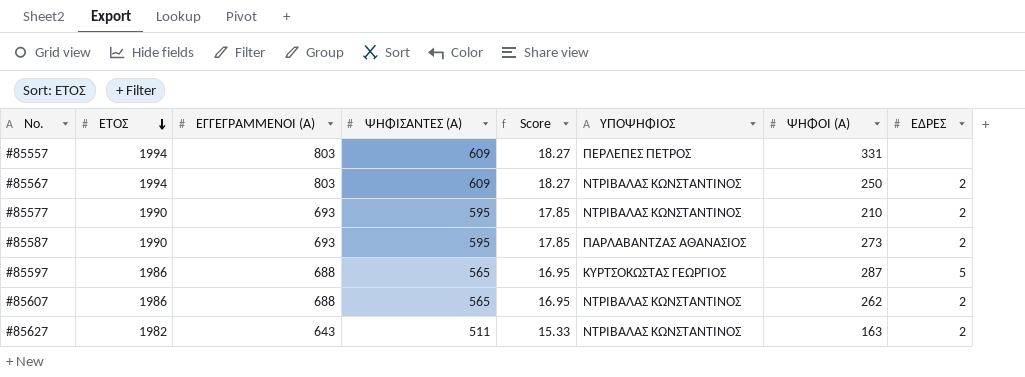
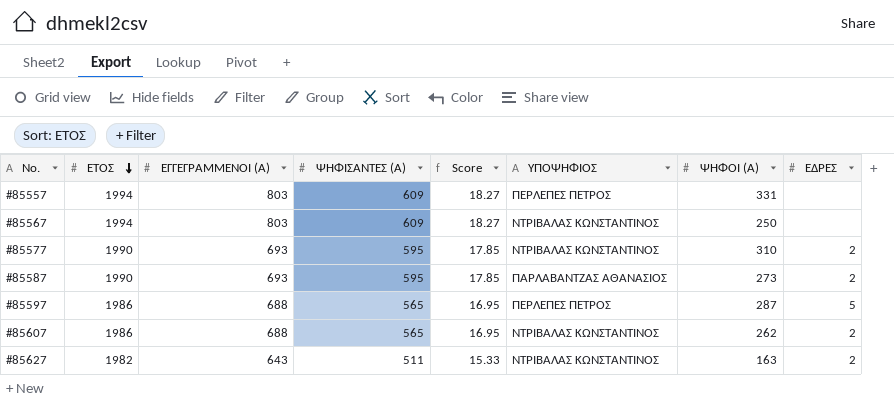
#85567 | ΕΔΡΕΣ: 2 -> none
#85577 | ΨΗΦΟΙ (Α): 210 -> 310
#85597 | ΥΠΟΨΗΦΙΟΣ: ΚΥΡΤΣΟΚΩΣΤΑΣ ΓΕΩΡΓΙΟΣ -> ΠΕΡΛΕΠΕΣ ΠΕΤΡΟΣ

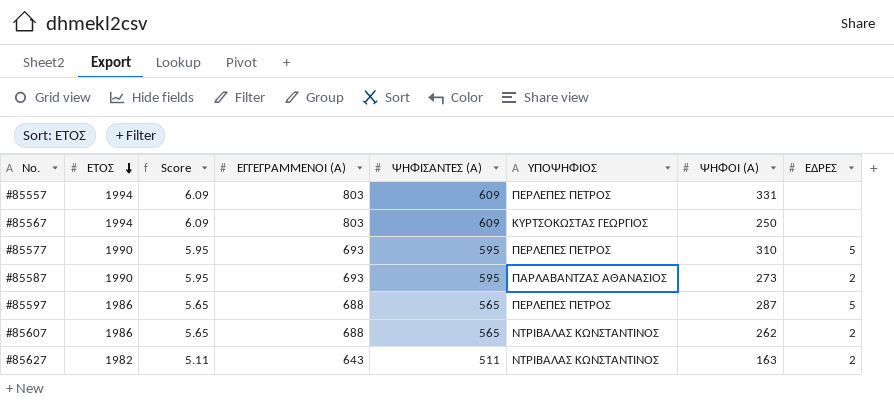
column Score | formula: [ΨΗΦΙΣΑΝΤΕΣ (Α)] * 0.03 -> [ΨΗΦΙΣΑΝΤΕΣ (Α)] * 0.01
column Score | position: 5 -> 3
#85567 | ΥΠΟΨΗΦΙΟΣ: ΝΤΡΙΒΑΛΑΣ ΚΩΝΣΤΑΝΤΙΝΟΣ -> ΚΥΡΤΣΟΚΩΣΤΑΣ ΓΕΩΡΓΙΟΣ
#85577 | ΥΠΟΨΗΦΙΟΣ: ΝΤΡΙΒΑΛΑΣ ΚΩΝΣΤΑΝΤΙΝΟΣ -> ΠΕΡΛΕΠΕΣ ΠΕΤΡΟΣ
#85577 | ΕΔΡΕΣ: 2 -> 5

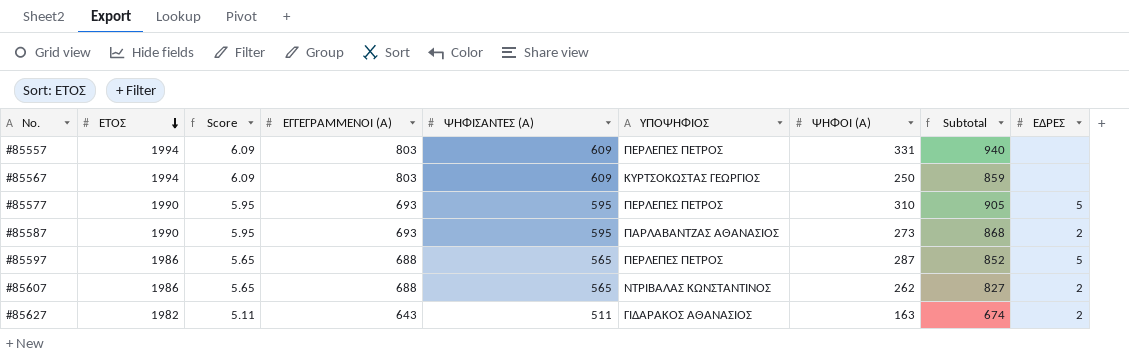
column Subtotal | formula: none -> [ΨΗΦΙΣΑΝΤΕΣ (Α)] + [ΨΗΦΟΙ (Α)]
#85627 | ΥΠΟΨΗΦΙΟΣ: ΝΤΡΙΒΑΛΑΣ ΚΩΝΣΤΑΝΤΙΝΟΣ -> ΓΙΔΑΡΑΚΟΣ ΑΘΑΝΑΣΙΟΣ

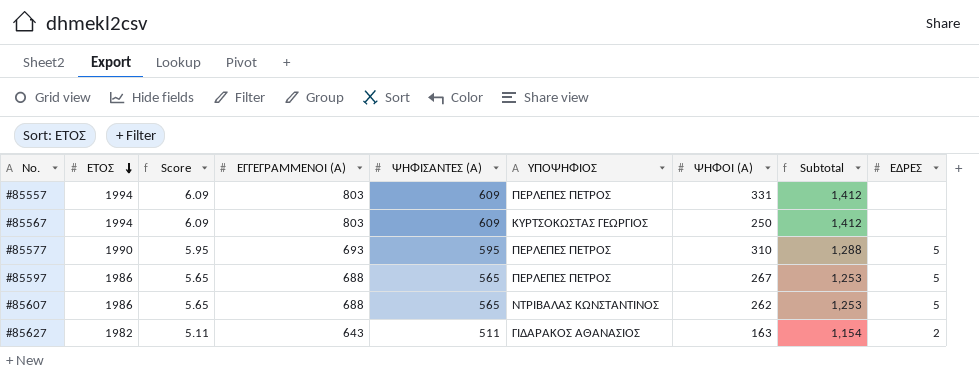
column Subtotal | formula: [ΨΗΦΙΣΑΝΤΕΣ (Α)] + [ΨΗΦΟΙ (Α)] -> [ΕΓΓΕΓΡΑΜΜΕΝΟΙ (Α)] + [ΨΗΦΙΣΑΝΤΕΣ (Α)]
row #85587: 1990 | 5.95 | 693 | 595 | ΠΑΡΛΑΒΑΝΤΖΑΣ ΑΘΑΝΑΣΙΟΣ | 273 | 868 | 2 -> none
#85597 | ΨΗΦΟΙ (Α): 287 -> 267
#85607 | ΕΔΡΕΣ: 2 -> 5

